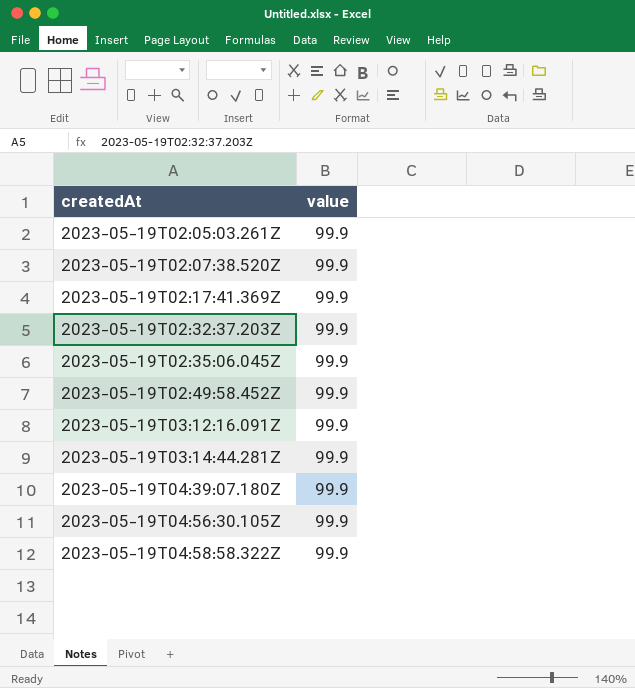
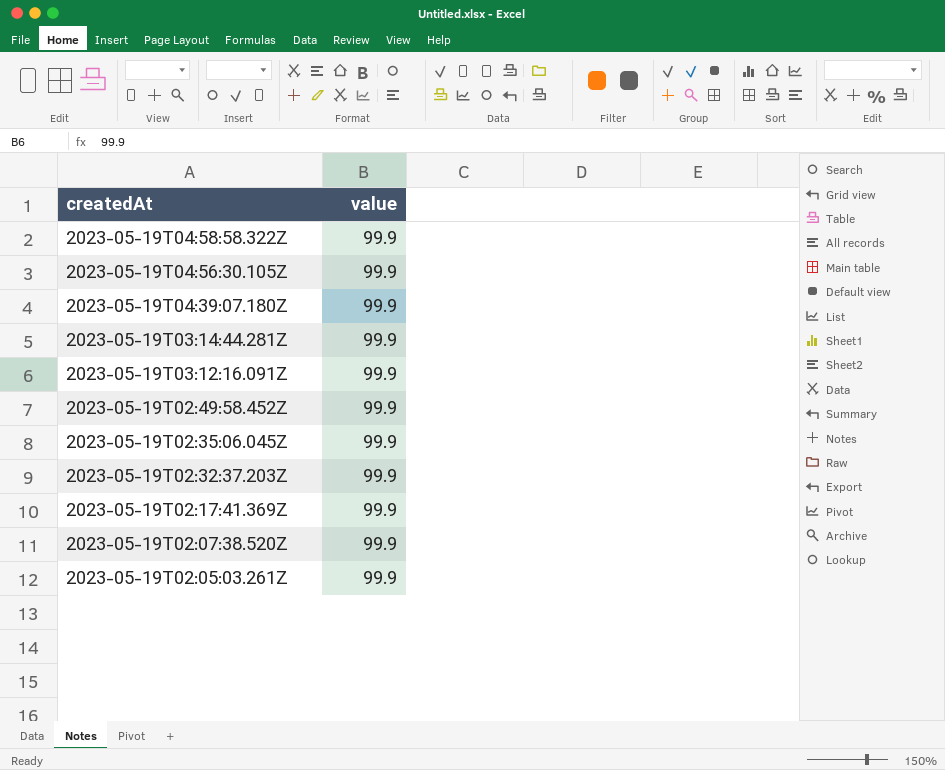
row order: createdAt ascending -> createdAt descending

